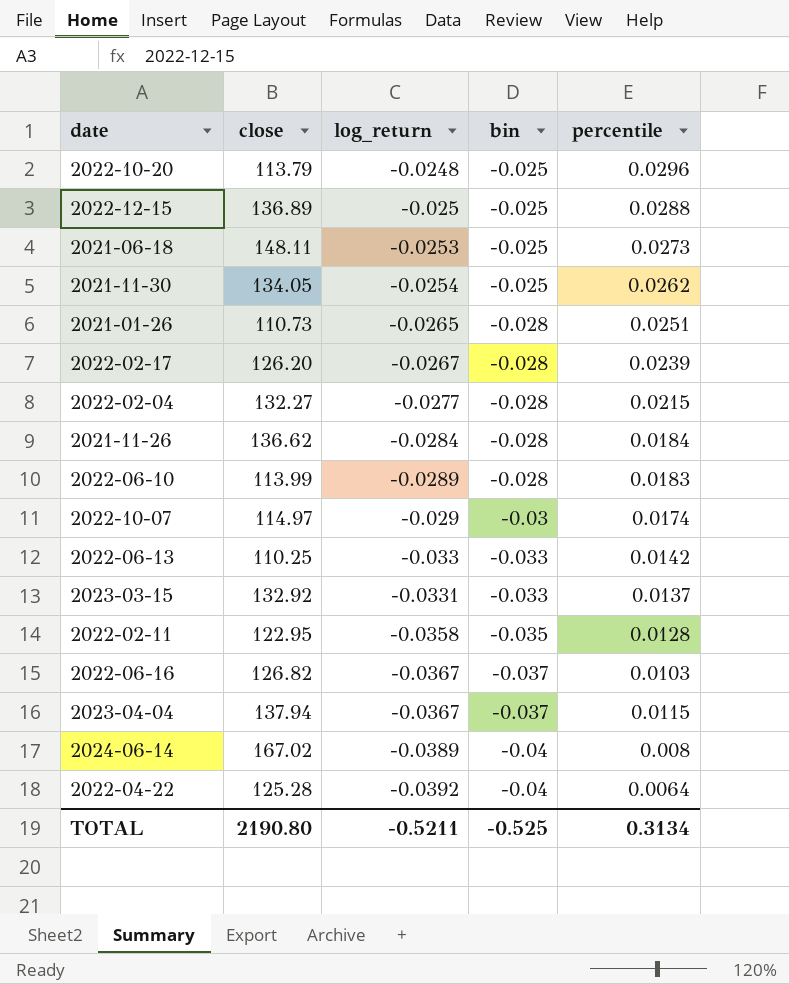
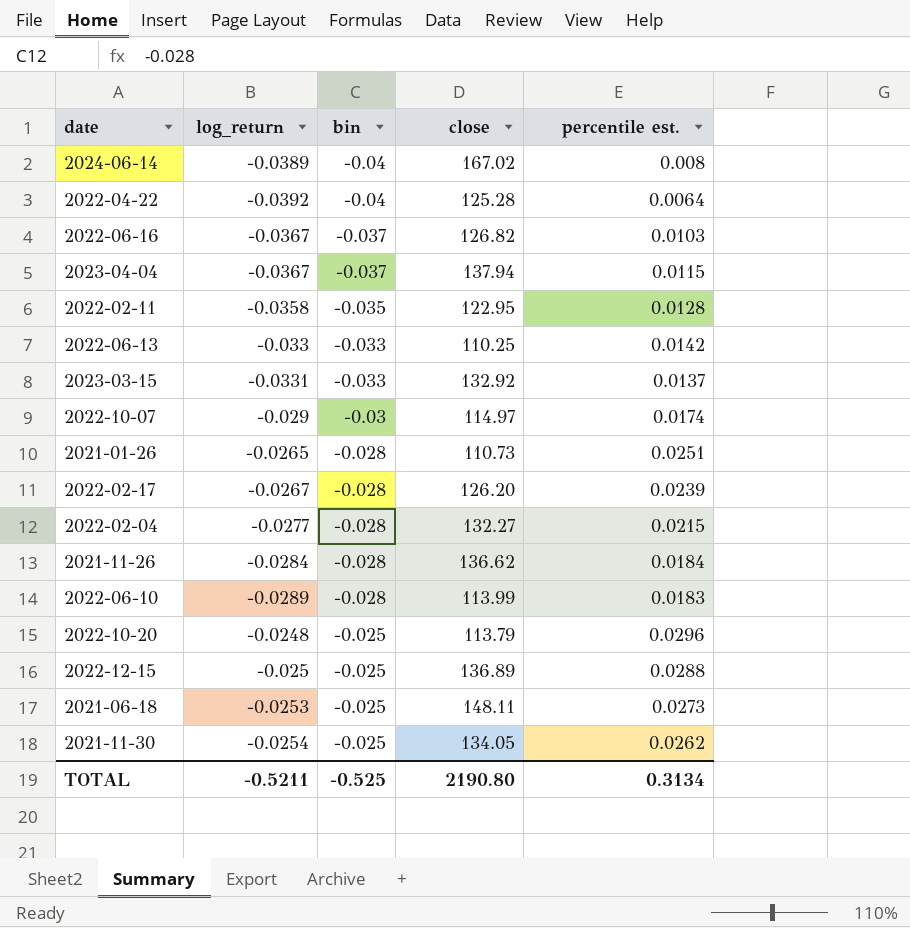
row order: log_return descending -> bin ascending
column close | position: 2 -> 4
column name: percentile -> percentile est.

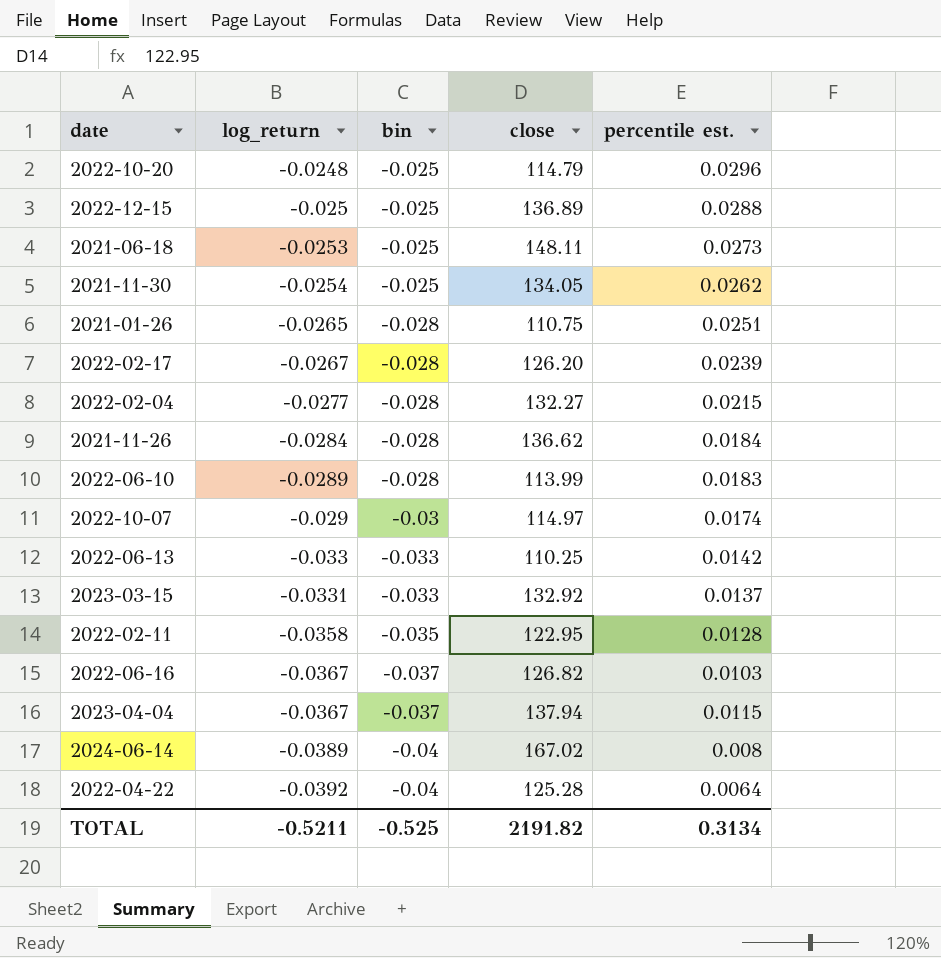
row order: bin ascending -> log_return descending
2022-10-20 | close: 113.79 -> 114.79
2021-01-26 | close: 110.73 -> 110.75
TOTAL | close: 2190.80 -> 2191.82

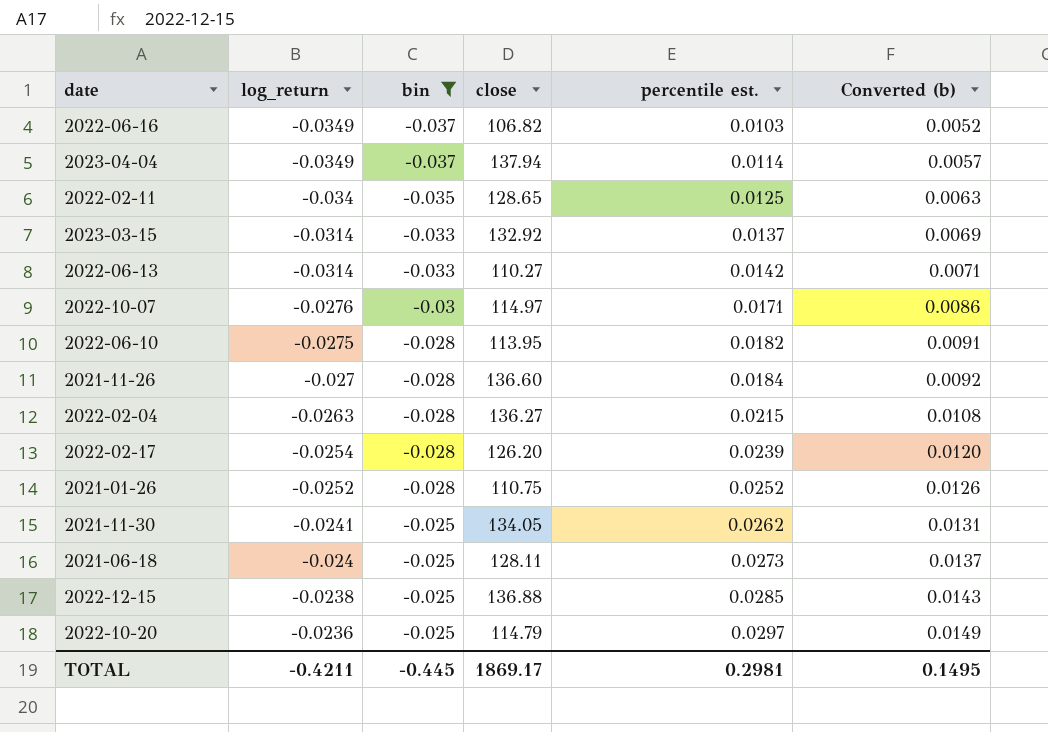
filter: none -> bin != -0.04
row order: log_return descending -> log_return ascending
column Converted (b) | formula: none -> [percentile est.] * 0.5
2022-06-16 | log_return: -0.0367 -> -0.0349
2022-06-16 | close: 126.82 -> 106.82
2023-04-04 | log_return: -0.0367 -> -0.0349
2023-04-04 | percentile est.: 0.0115 -> 0.0114
2022-02-11 | log_return: -0.0358 -> -0.034
2022-02-11 | close: 122.95 -> 128.65
2022-02-11 | percentile est.: 0.0128 -> 0.0125
2023-03-15 | log_return: -0.0331 -> -0.0314
2022-06-13 | log_return: -0.033 -> -0.0314
2022-06-13 | close: 110.25 -> 110.27
2022-10-07 | log_return: -0.029 -> -0.0276
2022-10-07 | percentile est.: 0.0174 -> 0.0171
2022-06-10 | log_return: -0.0289 -> -0.0275
2022-06-10 | close: 113.99 -> 113.95
2022-06-10 | percentile est.: 0.0183 -> 0.0182
2021-11-26 | log_return: -0.0284 -> -0.027
2021-11-26 | close: 136.62 -> 136.60
2022-02-04 | log_return: -0.0277 -> -0.0263
2022-02-04 | close: 132.27 -> 136.27
2022-02-17 | log_return: -0.0267 -> -0.0254
2021-01-26 | log_return: -0.0265 -> -0.0252
2021-01-26 | percentile est.: 0.0251 -> 0.0252
2021-11-30 | log_return: -0.0254 -> -0.0241
2021-06-18 | log_return: -0.0253 -> -0.024
2021-06-18 | close: 148.11 -> 128.11
2022-12-15 | log_return: -0.025 -> -0.0238
2022-12-15 | close: 136.89 -> 136.88
2022-12-15 | percentile est.: 0.0288 -> 0.0285
2022-10-20 | log_return: -0.0248 -> -0.0236
2022-10-20 | percentile est.: 0.0296 -> 0.0297
TOTAL | log_return: -0.5211 -> -0.4211
TOTAL | bin: -0.525 -> -0.445
TOTAL | close: 2191.82 -> 1869.17
TOTAL | percentile est.: 0.3134 -> 0.2981

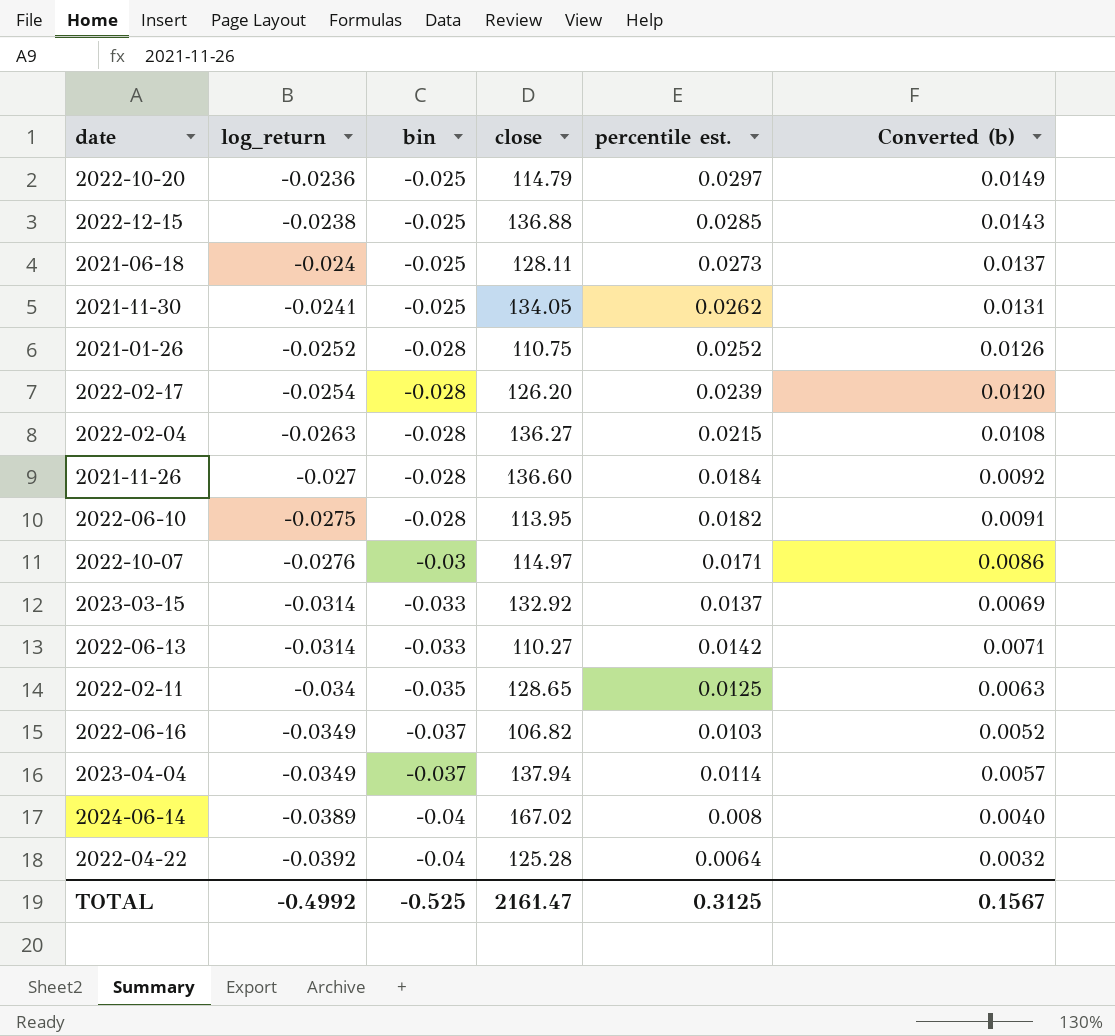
filter: bin != -0.04 -> none
row order: log_return ascending -> log_return descending
TOTAL | log_return: -0.4211 -> -0.4992
TOTAL | bin: -0.445 -> -0.525
TOTAL | close: 1869.17 -> 2161.47
TOTAL | percentile est.: 0.2981 -> 0.3125
TOTAL | Converted (b): 0.1495 -> 0.1567

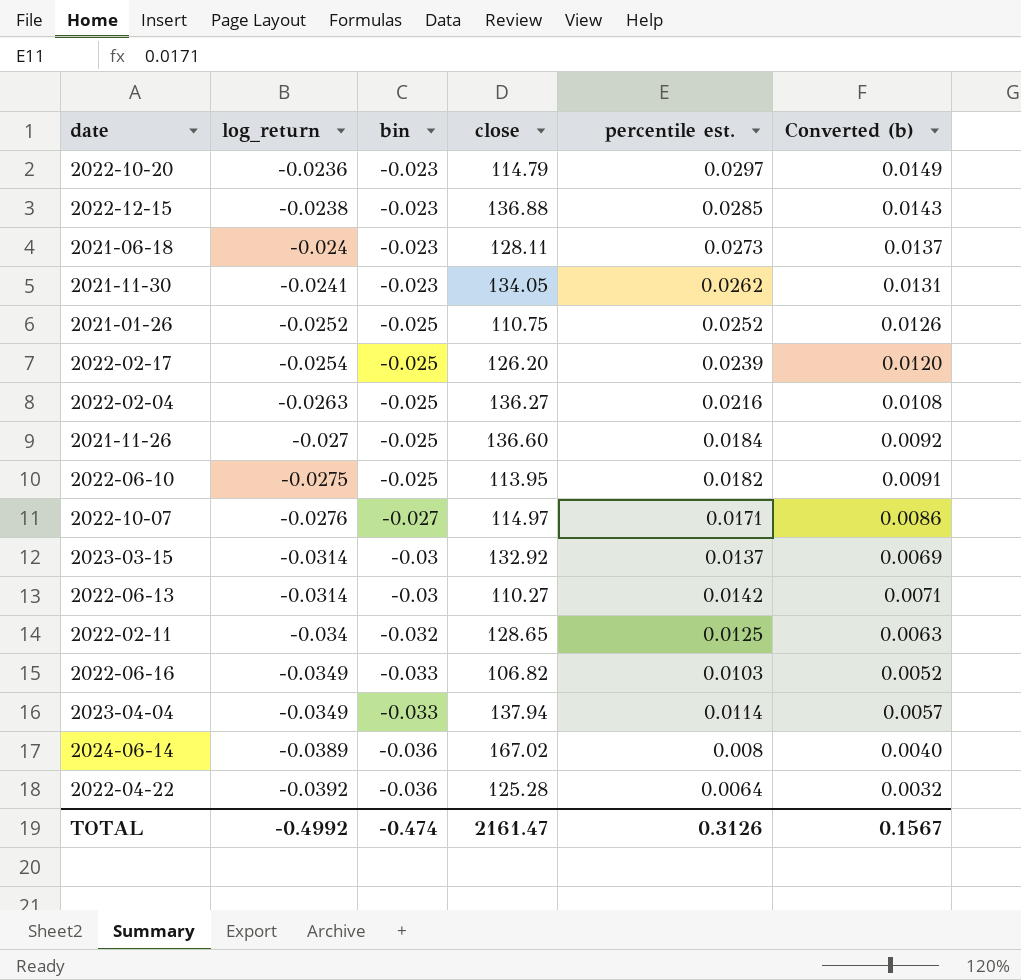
2022-10-20 | bin: -0.025 -> -0.023
2022-12-15 | bin: -0.025 -> -0.023
2021-06-18 | bin: -0.025 -> -0.023
2021-11-30 | bin: -0.025 -> -0.023
2021-01-26 | bin: -0.028 -> -0.025
2022-02-17 | bin: -0.028 -> -0.025
2022-02-04 | bin: -0.028 -> -0.025
2022-02-04 | percentile est.: 0.0215 -> 0.0216
2021-11-26 | bin: -0.028 -> -0.025
2022-06-10 | bin: -0.028 -> -0.025
2022-10-07 | bin: -0.03 -> -0.027
2023-03-15 | bin: -0.033 -> -0.03
2022-06-13 | bin: -0.033 -> -0.03
2022-02-11 | bin: -0.035 -> -0.032
2022-06-16 | bin: -0.037 -> -0.033
2023-04-04 | bin: -0.037 -> -0.033
2024-06-14 | bin: -0.04 -> -0.036
2022-04-22 | bin: -0.04 -> -0.036
TOTAL | bin: -0.525 -> -0.474
TOTAL | percentile est.: 0.3125 -> 0.3126

